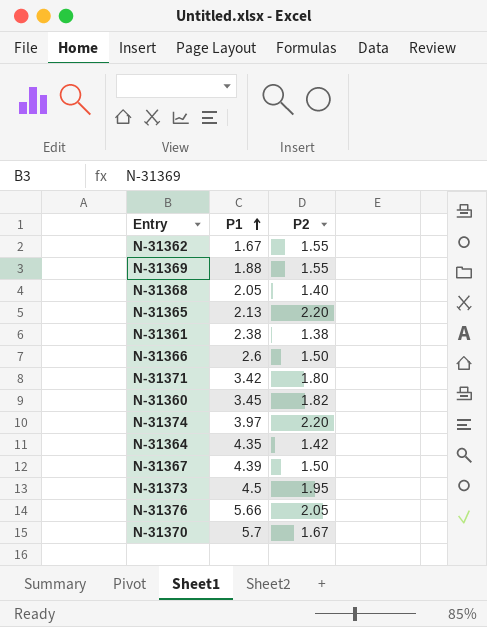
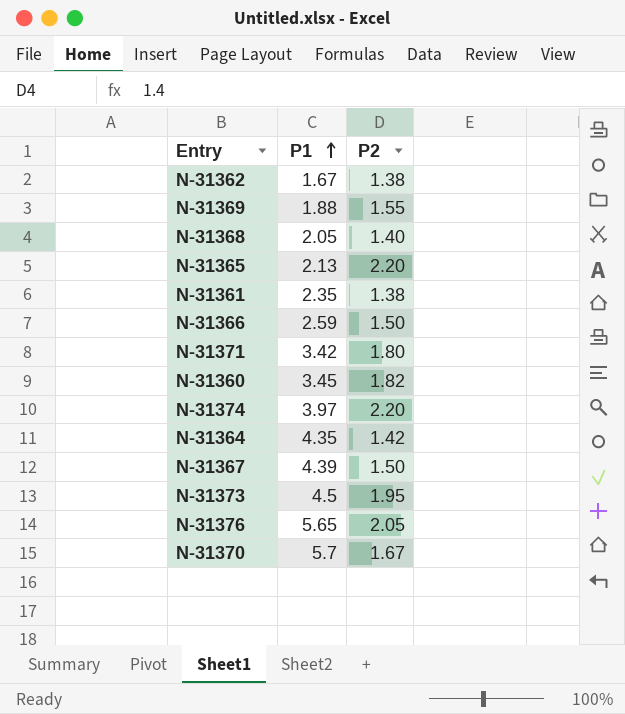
N-31362 | P2: 1.55 -> 1.38
N-31361 | P1: 2.38 -> 2.35
N-31366 | P1: 2.6 -> 2.59
N-31376 | P1: 5.66 -> 5.65

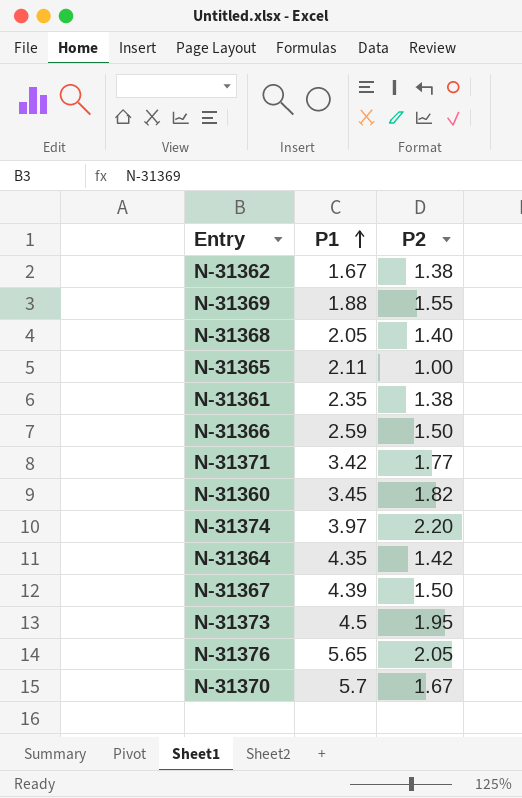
N-31365 | P1: 2.13 -> 2.11
N-31365 | P2: 2.20 -> 1.00
N-31371 | P2: 1.80 -> 1.77

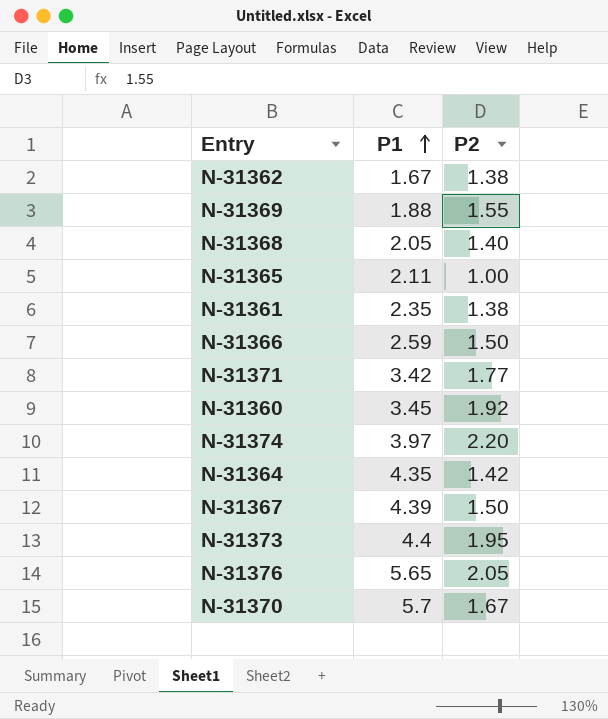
N-31360 | P2: 1.82 -> 1.92
N-31373 | P1: 4.5 -> 4.4

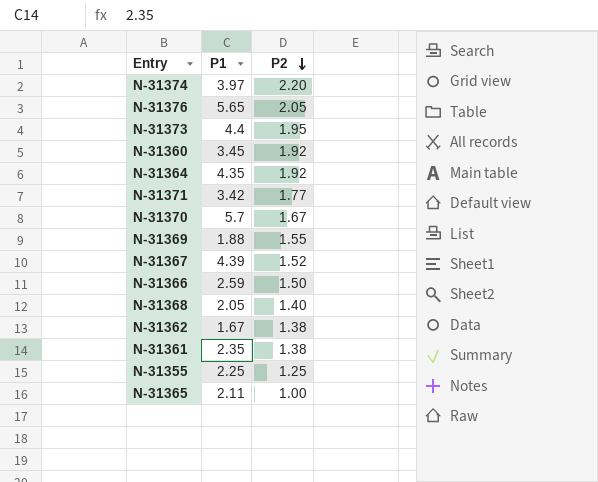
row order: P1 ascending -> P2 descending
N-31364 | P2: 1.42 -> 1.92
N-31367 | P2: 1.50 -> 1.52
row N-31355: none -> 2.25 | 1.25

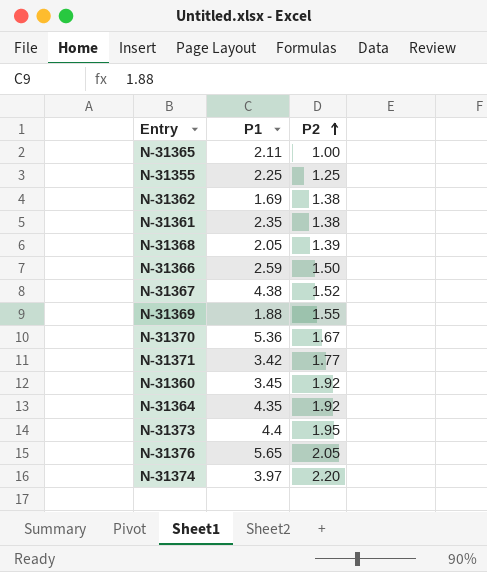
row order: P2 descending -> P2 ascending
N-31362 | P1: 1.67 -> 1.69
N-31368 | P2: 1.40 -> 1.39
N-31367 | P1: 4.39 -> 4.38
N-31370 | P1: 5.7 -> 5.36

